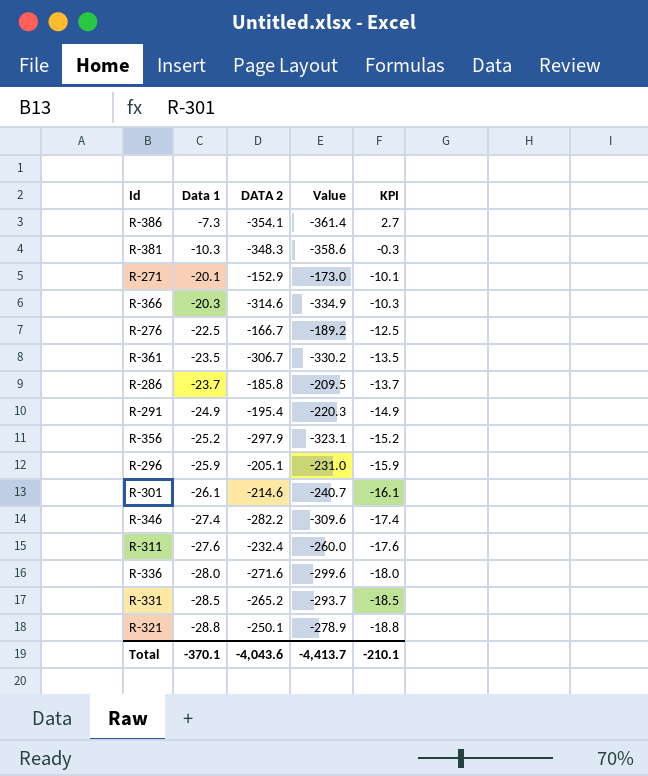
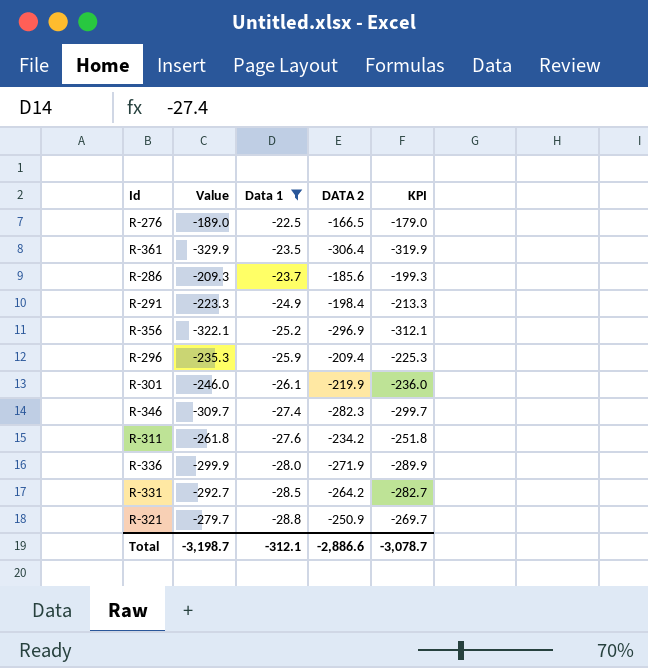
filter: none -> Data 1 <= -22.5
column Value | position: 4 -> 2
column KPI | formula: [Data 1] + 10 -> [Value] + 10
R-276 | Value: -189.2 -> -189.0
R-276 | DATA 2: -166.7 -> -166.5
R-361 | Value: -330.2 -> -329.9
R-361 | DATA 2: -306.7 -> -306.4
R-286 | Value: -209.5 -> -209.3
R-286 | DATA 2: -185.8 -> -185.6
R-291 | Value: -220.3 -> -223.3
R-291 | DATA 2: -195.4 -> -198.4
R-356 | Value: -323.1 -> -322.1
R-356 | DATA 2: -297.9 -> -296.9
R-296 | Value: -231.0 -> -235.3
R-296 | DATA 2: -205.1 -> -209.4
R-301 | Value: -240.7 -> -246.0
R-301 | DATA 2: -214.6 -> -219.9
R-346 | Value: -309.6 -> -309.7
R-346 | DATA 2: -282.2 -> -282.3
R-311 | Value: -260.0 -> -261.8
R-311 | DATA 2: -232.4 -> -234.2
R-336 | Value: -299.6 -> -299.9
R-336 | DATA 2: -271.6 -> -271.9
R-331 | Value: -293.7 -> -292.7
R-331 | DATA 2: -265.2 -> -264.2
R-321 | Value: -278.9 -> -279.7
R-321 | DATA 2: -250.1 -> -250.9
Total | Value: -4,413.7 -> -3,198.7
Total | Data 1: -370.1 -> -312.1
Total | DATA 2: -4,043.6 -> -2,886.6
Total | KPI: -210.1 -> -3,078.7

